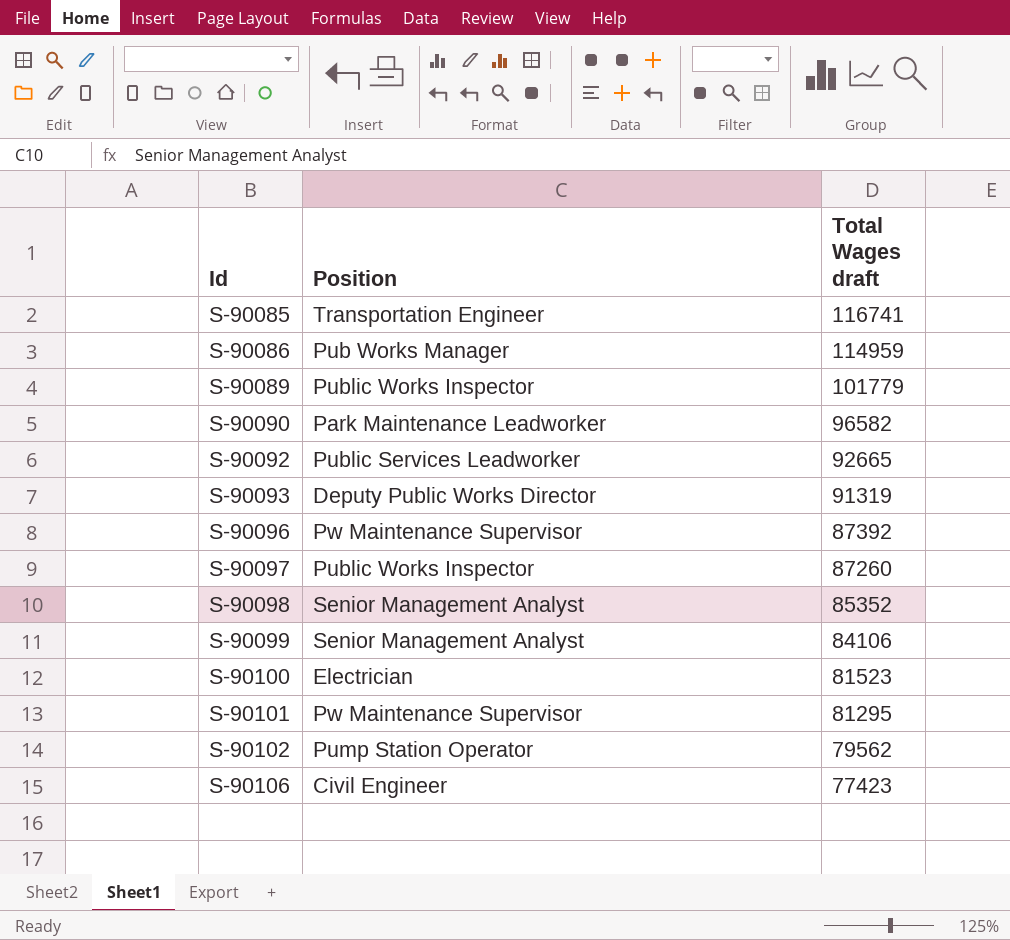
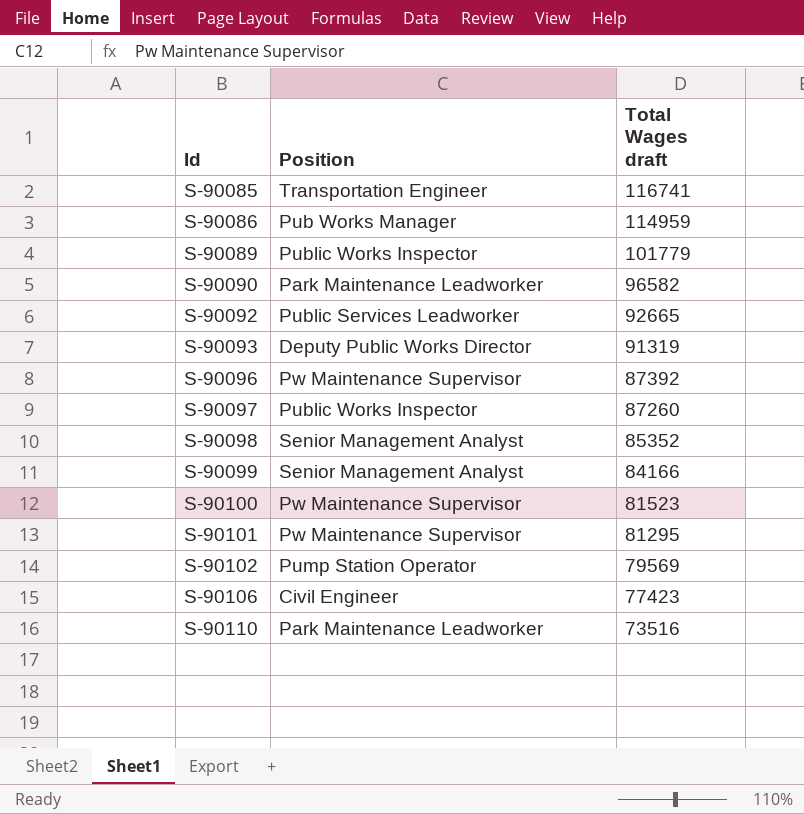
S-90099 | Total Wages draft: 84106 -> 84166
S-90100 | Position: Electrician -> Pw Maintenance Supervisor
S-90102 | Total Wages draft: 79562 -> 79569
row S-90110: none -> Park Maintenance Leadworker | 73516

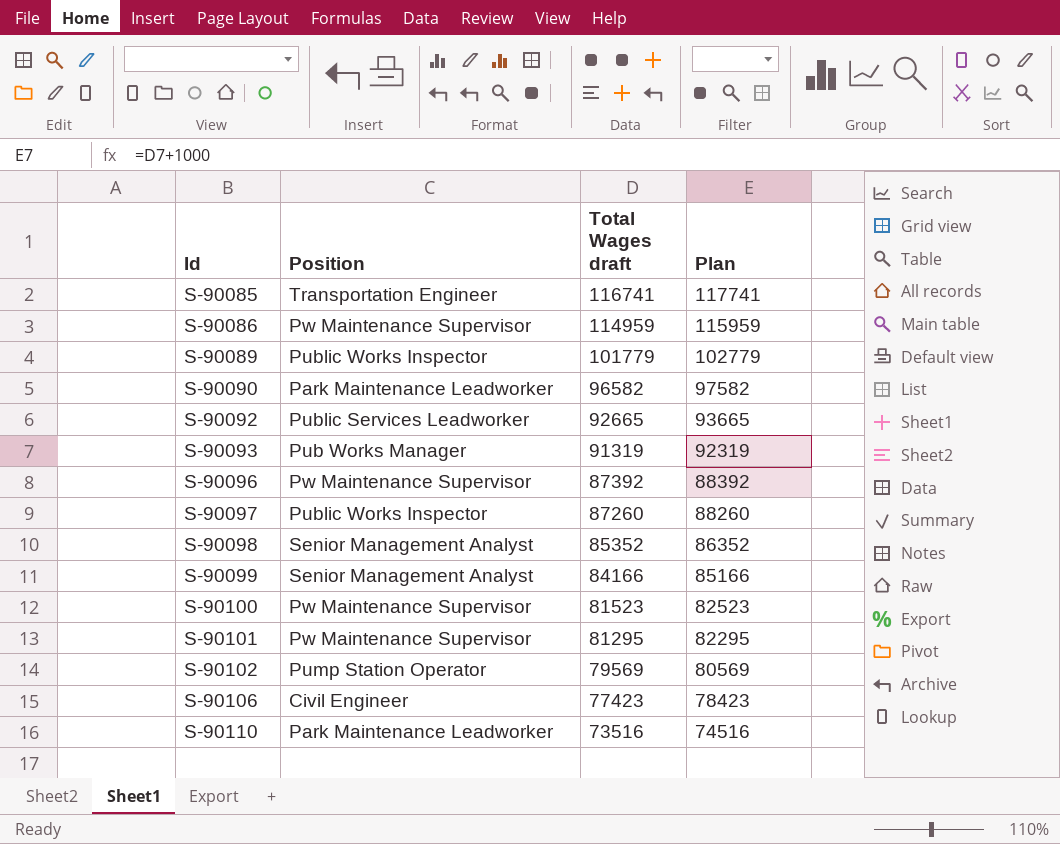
column Plan | formula: none -> [Total Wages draft] + 1000
S-90086 | Position: Pub Works Manager -> Pw Maintenance Supervisor
S-90093 | Position: Deputy Public Works Director -> Pub Works Manager

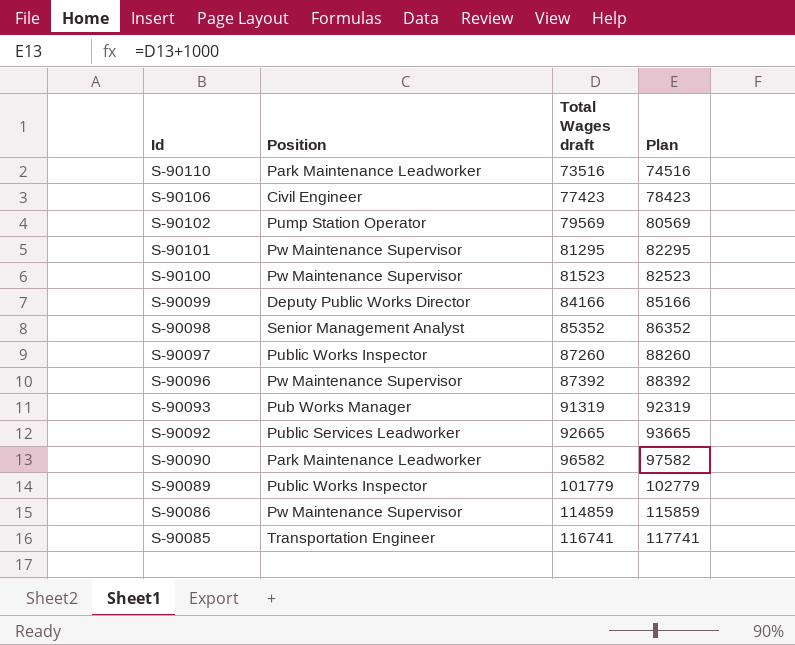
row order: Id ascending -> Id descending
S-90099 | Position: Senior Management Analyst -> Deputy Public Works Director
S-90086 | Total Wages draft: 114959 -> 114859
S-90086 | Plan: 115959 -> 115859

